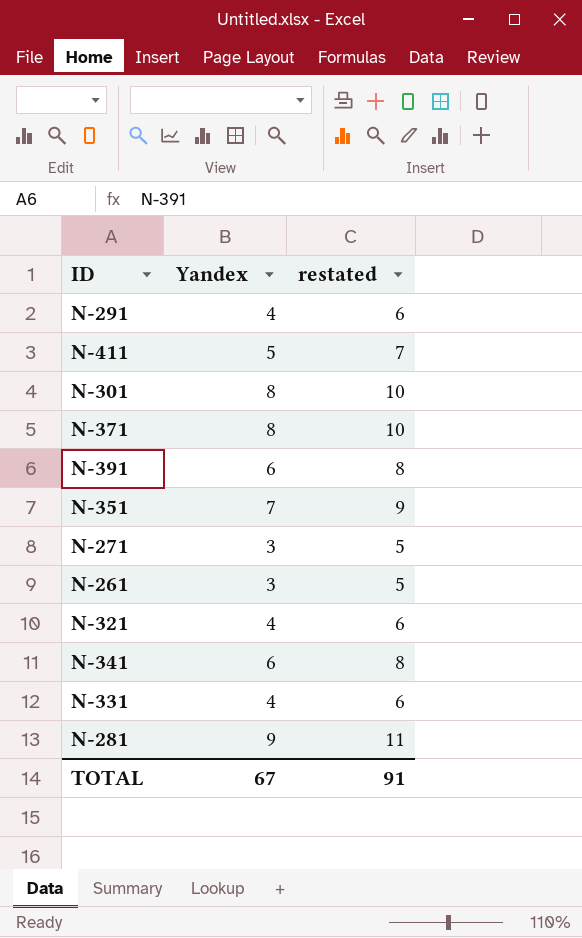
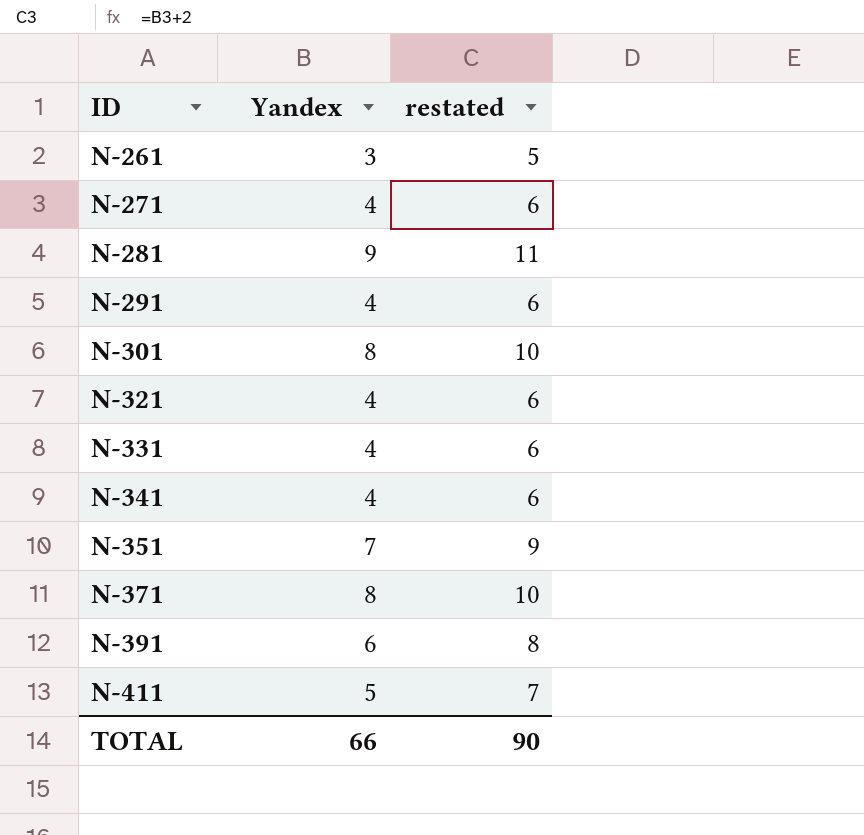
row order: none -> ID ascending
N-271 | Yandex: 3 -> 4
N-271 | restated: 5 -> 6
N-341 | Yandex: 6 -> 4
N-341 | restated: 8 -> 6
TOTAL | Yandex: 67 -> 66
TOTAL | restated: 91 -> 90

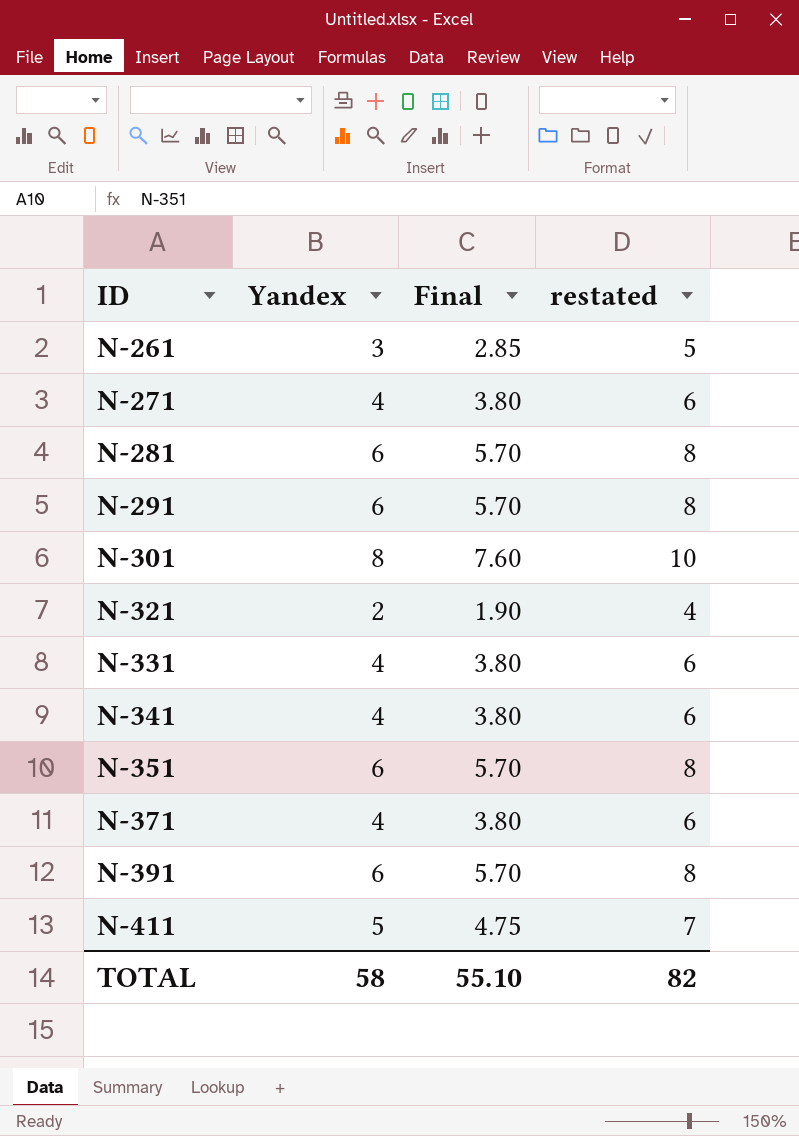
column Final | formula: none -> [Yandex] * 0.95
N-281 | Yandex: 9 -> 6
N-281 | restated: 11 -> 8
N-291 | Yandex: 4 -> 6
N-291 | restated: 6 -> 8
N-321 | Yandex: 4 -> 2
N-321 | restated: 6 -> 4
N-351 | Yandex: 7 -> 6
N-351 | restated: 9 -> 8
N-371 | Yandex: 8 -> 4
N-371 | restated: 10 -> 6
TOTAL | Yandex: 66 -> 58
TOTAL | restated: 90 -> 82

